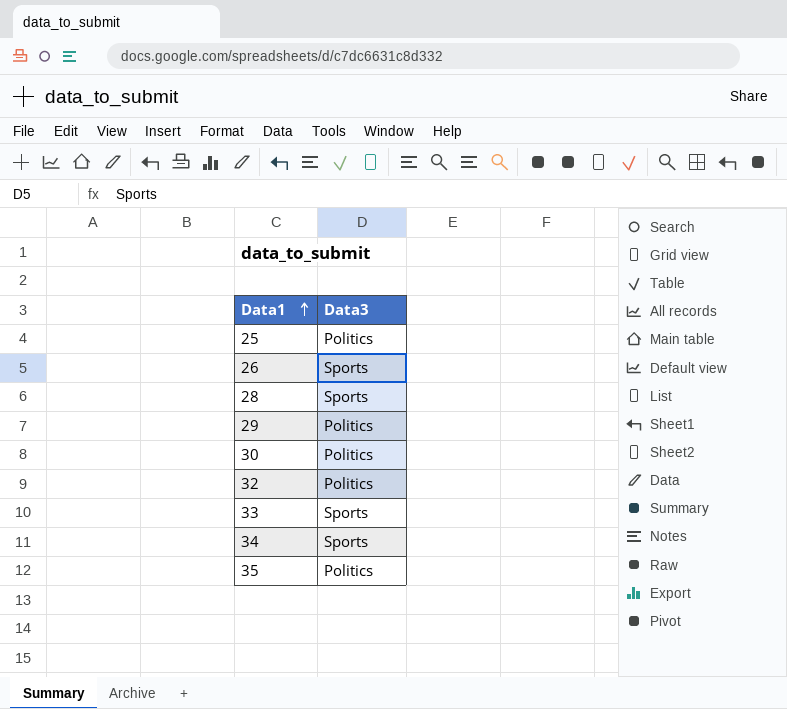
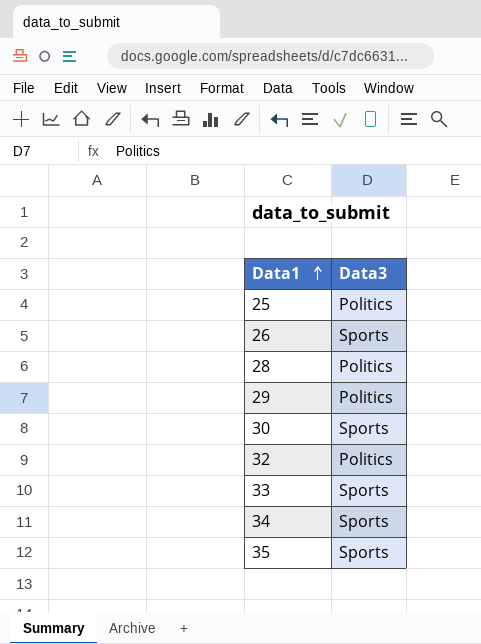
28 | Data3: Sports -> Politics
30 | Data3: Politics -> Sports
35 | Data3: Politics -> Sports

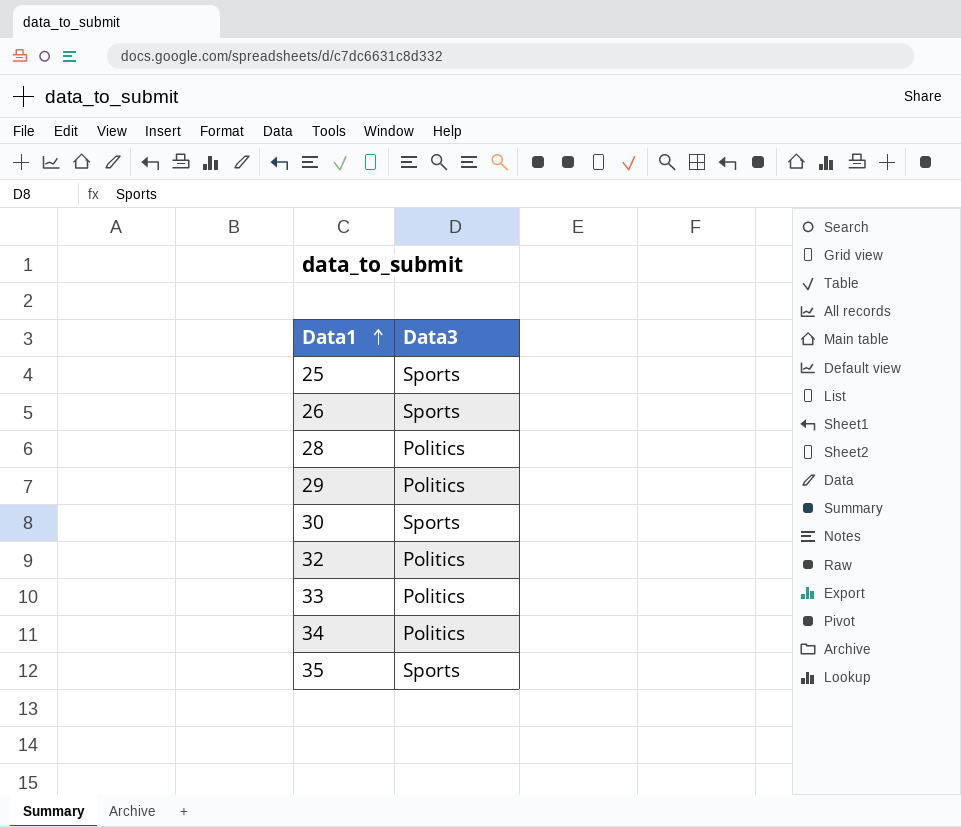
25 | Data3: Politics -> Sports
33 | Data3: Sports -> Politics
34 | Data3: Sports -> Politics

